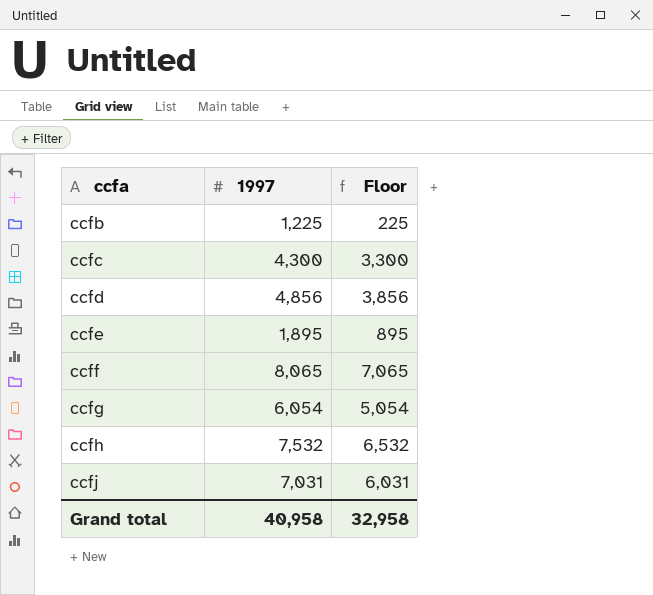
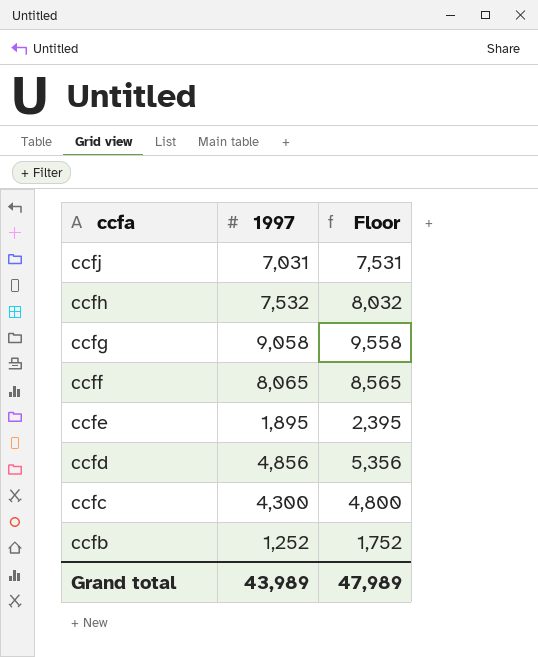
row order: ccfa ascending -> ccfa descending
column Floor | formula: [1997] - 1000 -> [1997] + 500
ccfg | 1997: 6,054 -> 9,058
ccfb | 1997: 1,225 -> 1,252
Grand total | 1997: 40,958 -> 43,989
Grand total | Floor: 32,958 -> 47,989

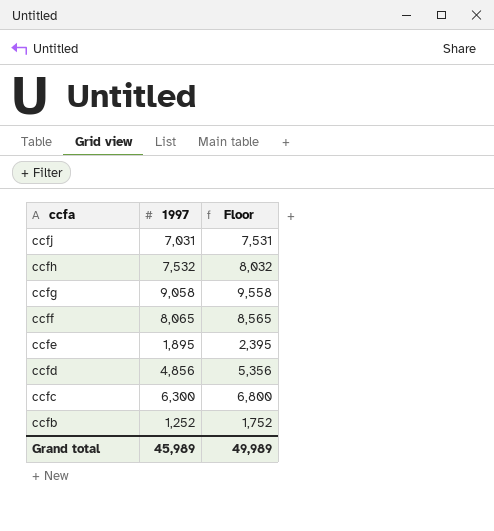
ccfc | 1997: 4,300 -> 6,300
ccfc | Floor: 4,800 -> 6,800
Grand total | 1997: 43,989 -> 45,989
Grand total | Floor: 47,989 -> 49,989

